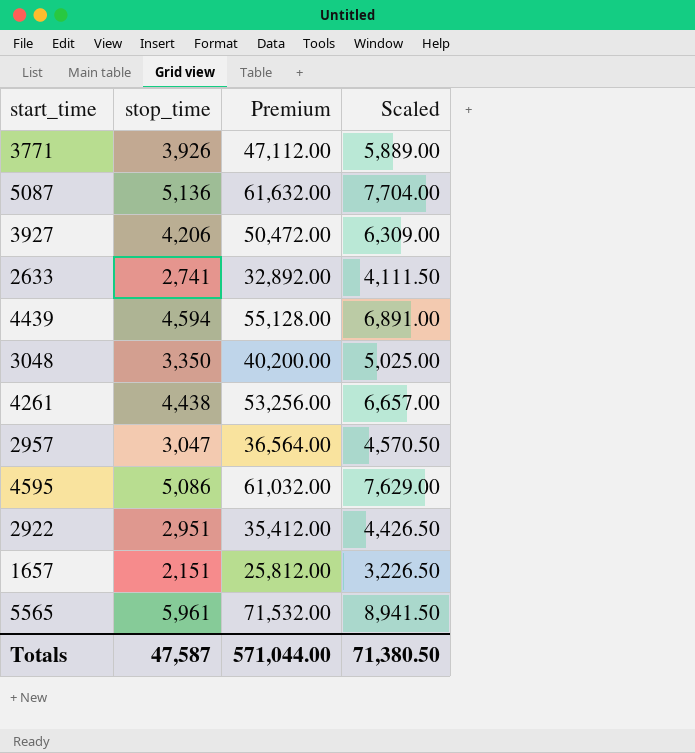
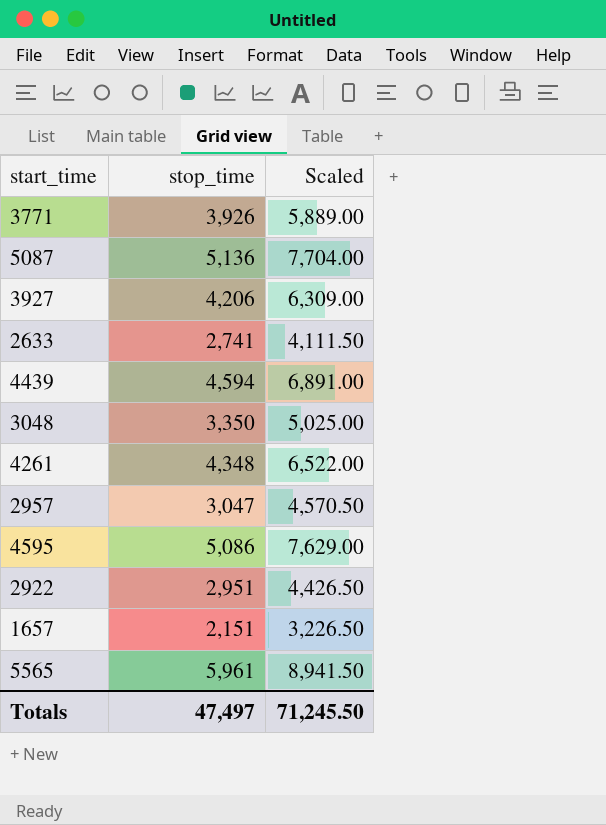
column Premium | formula: [stop_time] * 12 -> none
4261 | stop_time: 4,438 -> 4,348
4261 | Scaled: 6,657.00 -> 6,522.00
Totals | stop_time: 47,587 -> 47,497
Totals | Scaled: 71,380.50 -> 71,245.50

